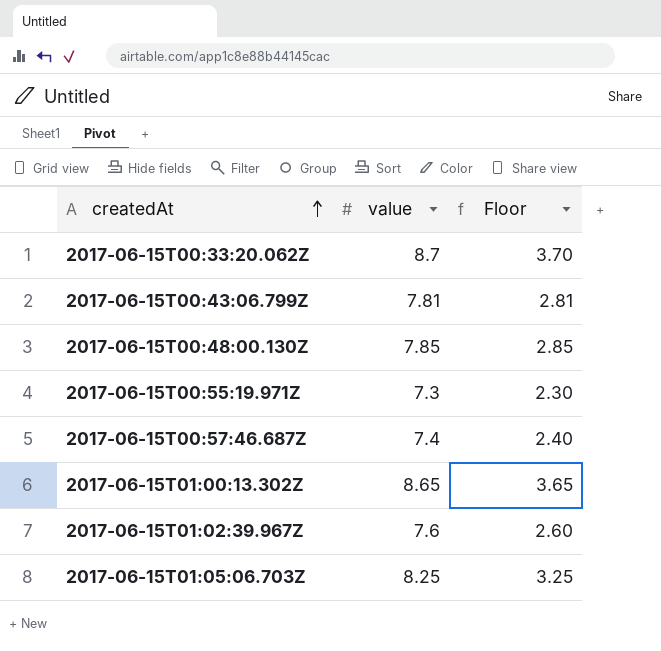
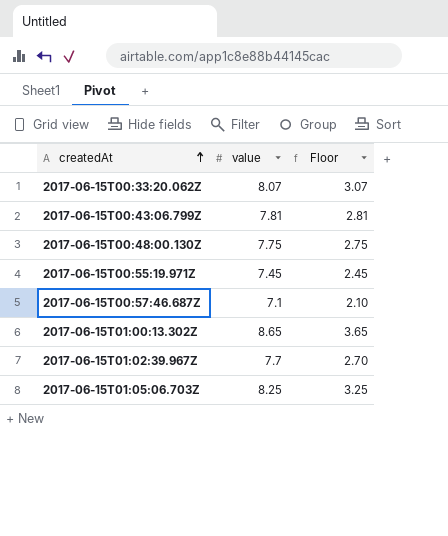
2017-06-15T00:33:20.062Z | value: 8.7 -> 8.07
2017-06-15T00:33:20.062Z | Floor: 3.70 -> 3.07
2017-06-15T00:48:00.130Z | value: 7.85 -> 7.75
2017-06-15T00:48:00.130Z | Floor: 2.85 -> 2.75
2017-06-15T00:55:19.971Z | value: 7.3 -> 7.45
2017-06-15T00:55:19.971Z | Floor: 2.30 -> 2.45
2017-06-15T00:57:46.687Z | value: 7.4 -> 7.1
2017-06-15T00:57:46.687Z | Floor: 2.40 -> 2.10
2017-06-15T01:02:39.967Z | value: 7.6 -> 7.7
2017-06-15T01:02:39.967Z | Floor: 2.60 -> 2.70

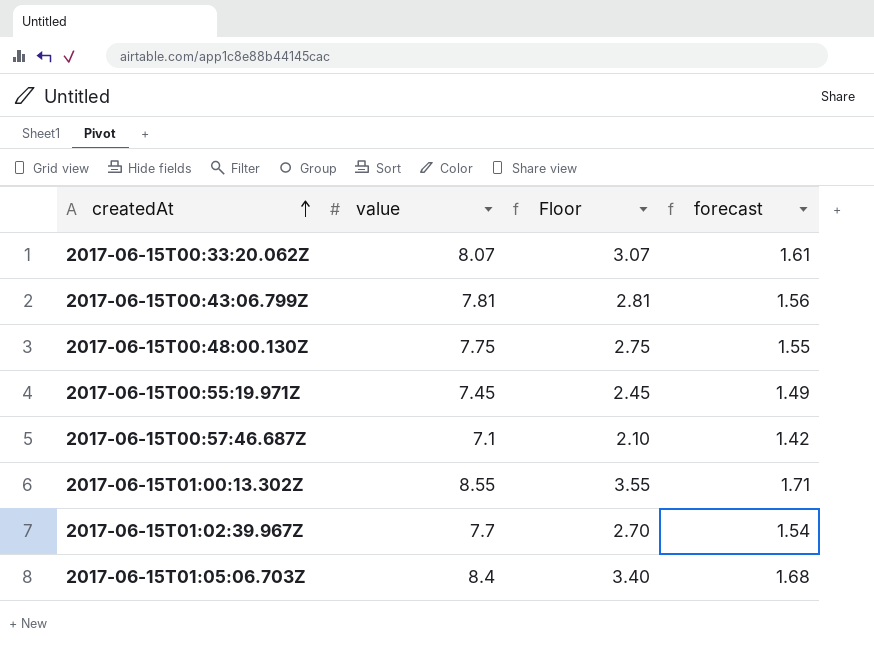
column forecast | formula: none -> [value] * 0.2
2017-06-15T01:00:13.302Z | value: 8.65 -> 8.55
2017-06-15T01:00:13.302Z | Floor: 3.65 -> 3.55
2017-06-15T01:05:06.703Z | value: 8.25 -> 8.4
2017-06-15T01:05:06.703Z | Floor: 3.25 -> 3.40

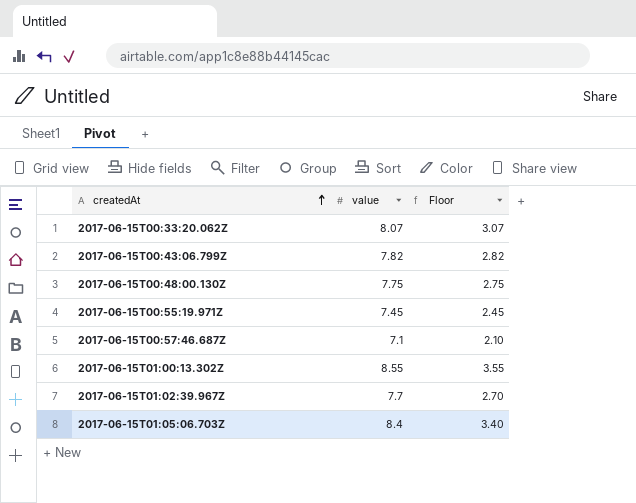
column forecast | formula: [value] * 0.2 -> none
2017-06-15T00:43:06.799Z | value: 7.81 -> 7.82
2017-06-15T00:43:06.799Z | Floor: 2.81 -> 2.82

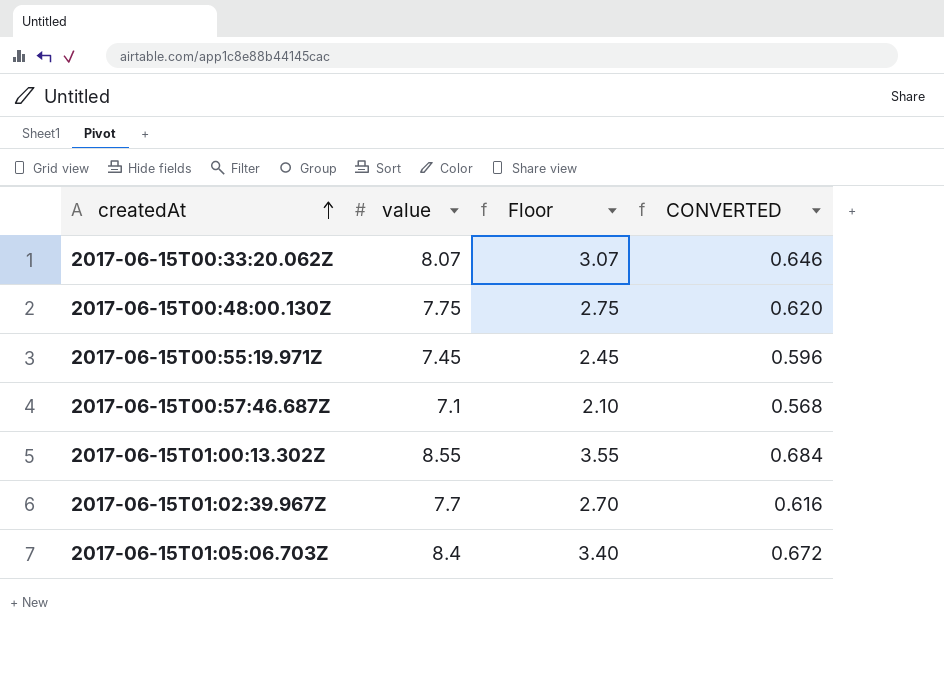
column CONVERTED | formula: none -> [value] * 0.08
row 2017-06-15T00:43:06.799Z: 7.82 | 2.82 -> none

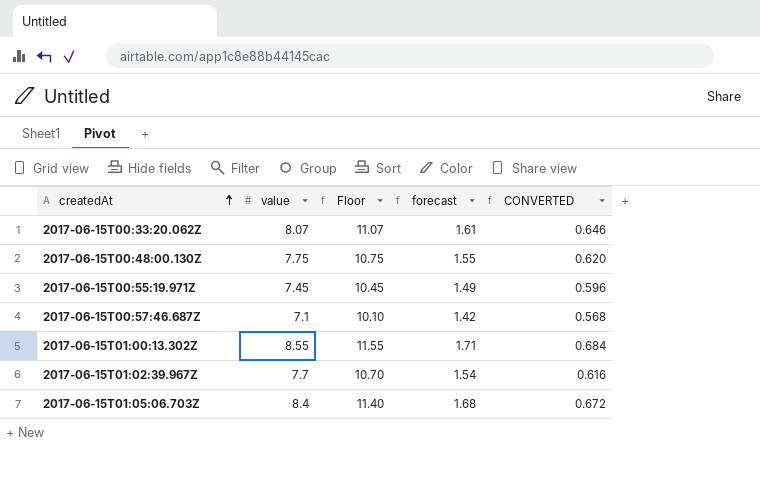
column Floor | formula: [value] - 5 -> [value] + 3
column forecast | formula: none -> [value] * 0.2

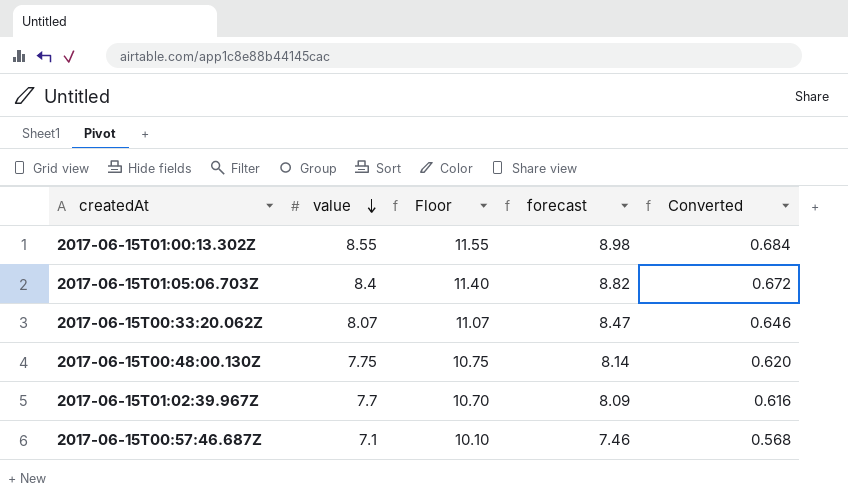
row order: createdAt ascending -> value descending
column forecast | formula: [value] * 0.2 -> [value] * 1.05
column name: CONVERTED -> Converted
row 2017-06-15T00:55:19.971Z: 7.45 | 10.45 | 1.49 | 0.596 -> none

